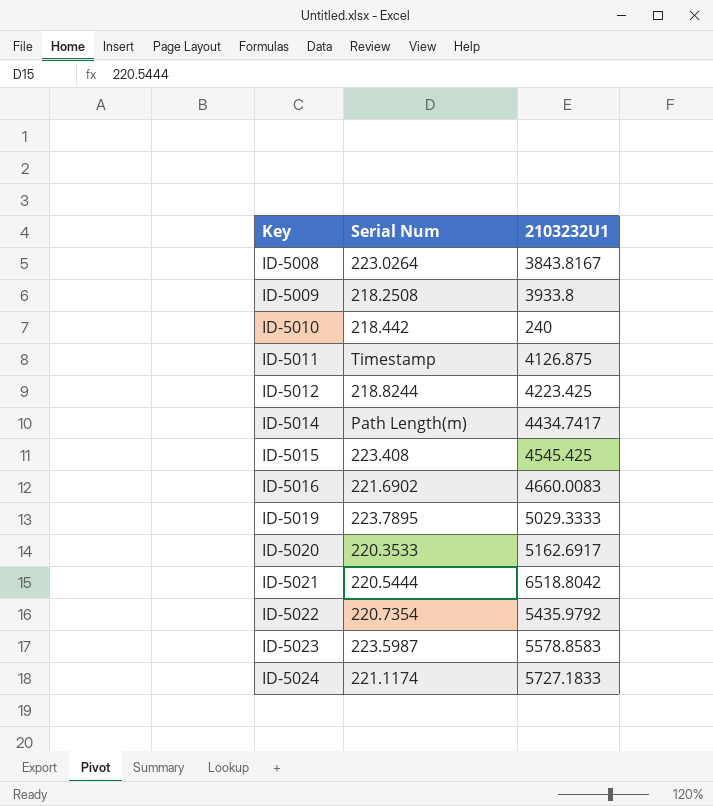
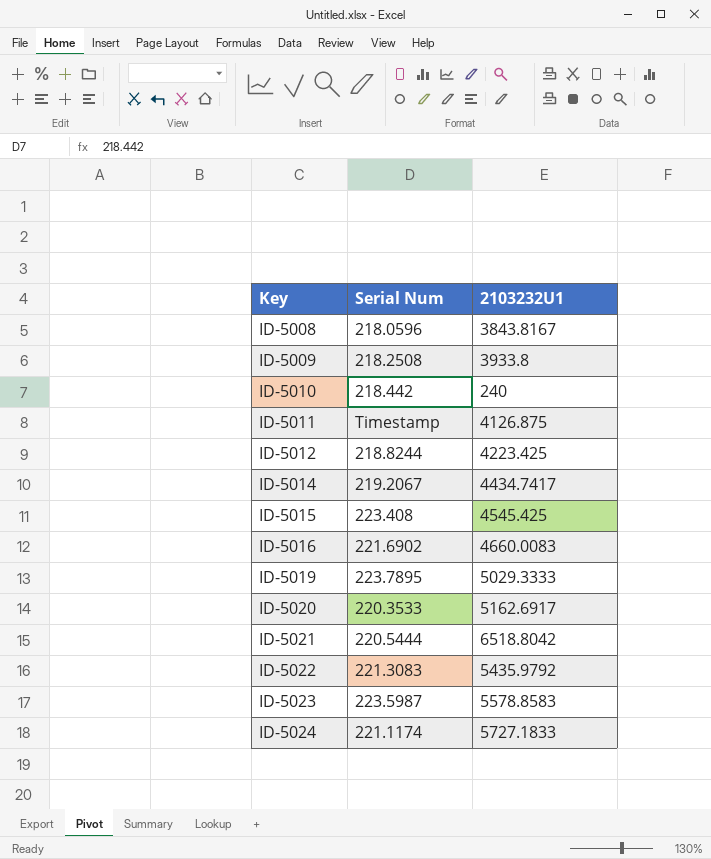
ID-5008 | Serial Num: 223.0264 -> 218.0596
ID-5014 | Serial Num: Path Length(m) -> 219.2067
ID-5022 | Serial Num: 220.7354 -> 221.3083

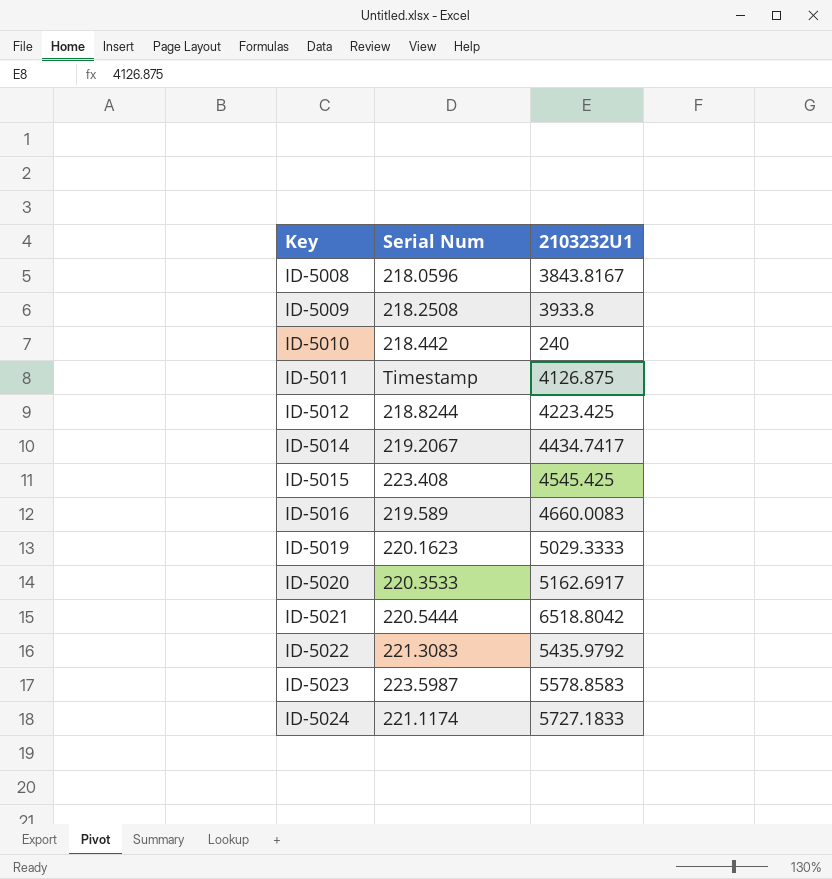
ID-5016 | Serial Num: 221.6902 -> 219.589
ID-5019 | Serial Num: 223.7895 -> 220.1623

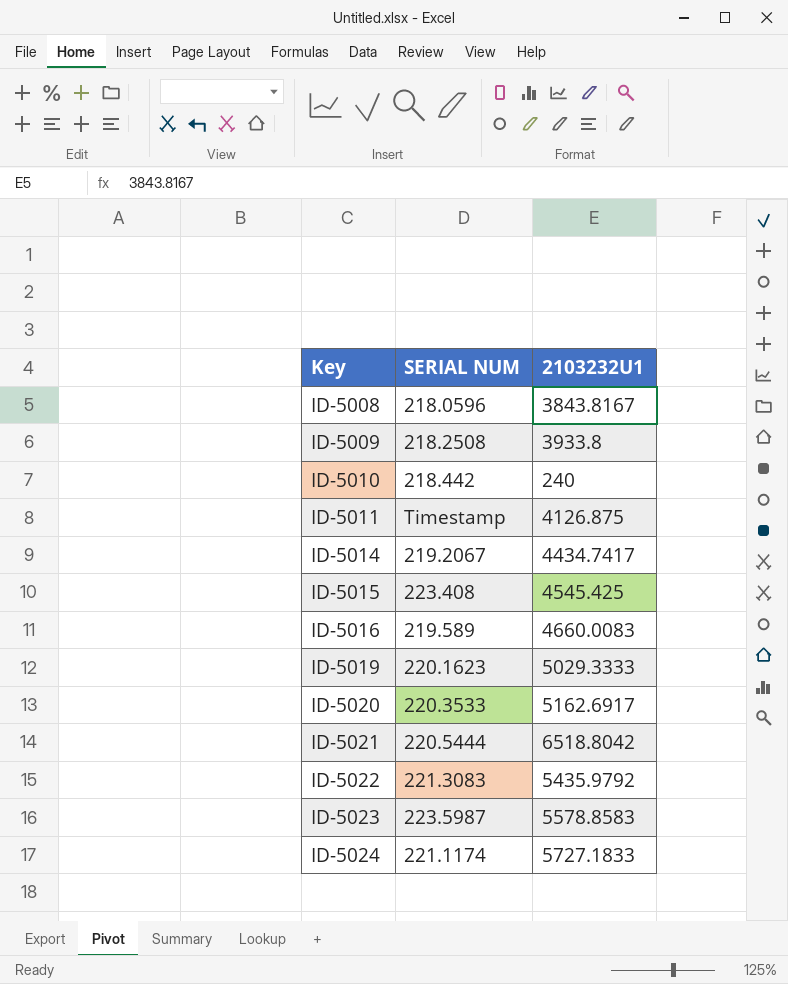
column name: Serial Num -> SERIAL NUM
row ID-5012: 218.8244 | 4223.425 -> none

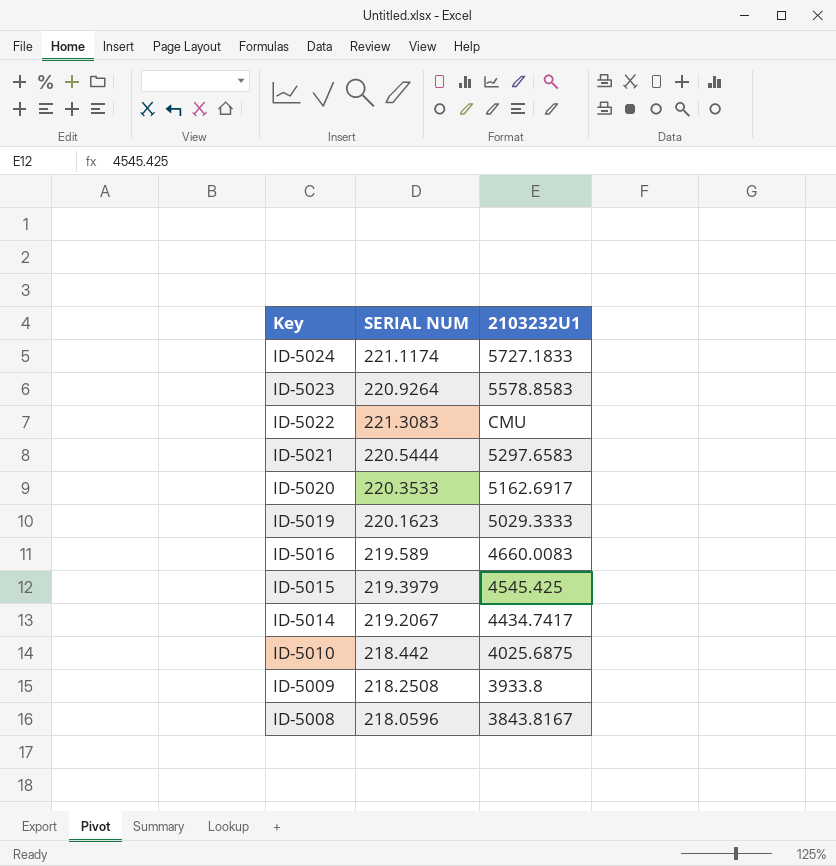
row order: Key ascending -> Key descending
row ID-5011: Timestamp | 4126.875 -> none
ID-5023 | SERIAL NUM: 223.5987 -> 220.9264
ID-5022 | 2103232U1: 5435.9792 -> CMU
ID-5021 | 2103232U1: 6518.8042 -> 5297.6583
ID-5015 | SERIAL NUM: 223.408 -> 219.3979
ID-5010 | 2103232U1: 240 -> 4025.6875

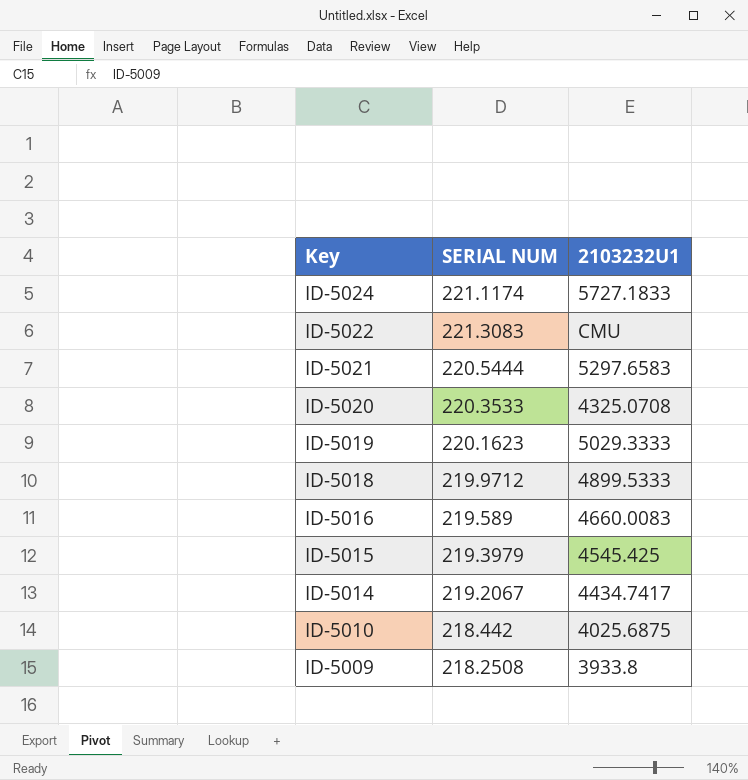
row ID-5023: 220.9264 | 5578.8583 -> none
row ID-5008: 218.0596 | 3843.8167 -> none
ID-5020 | 2103232U1: 5162.6917 -> 4325.0708
row ID-5018: none -> 219.9712 | 4899.5333

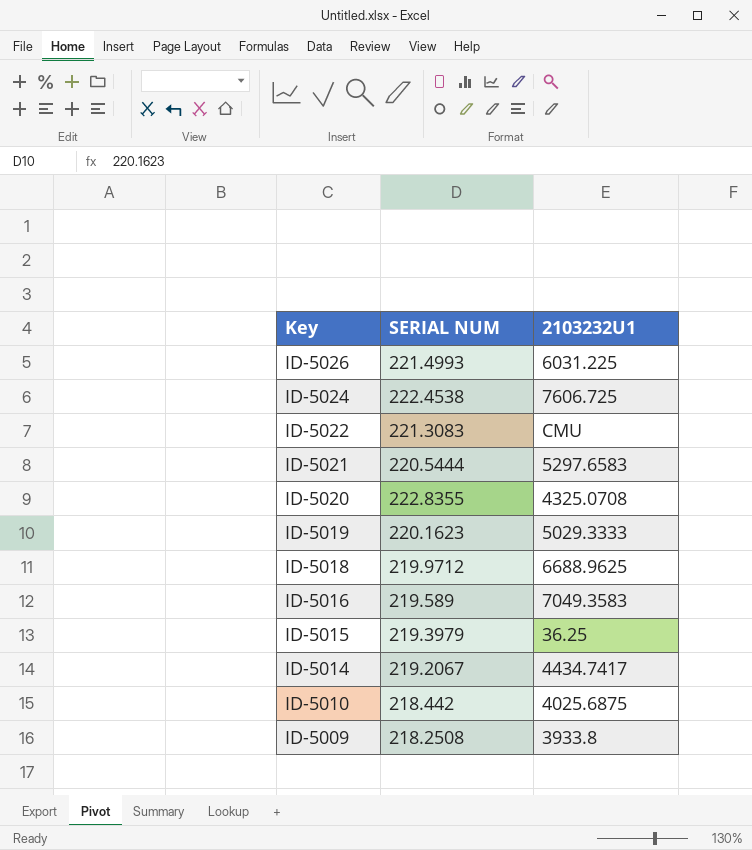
row ID-5026: none -> 221.4993 | 6031.225
ID-5024 | SERIAL NUM: 221.1174 -> 222.4538
ID-5024 | 2103232U1: 5727.1833 -> 7606.725
ID-5020 | SERIAL NUM: 220.3533 -> 222.8355
ID-5018 | 2103232U1: 4899.5333 -> 6688.9625
ID-5016 | 2103232U1: 4660.0083 -> 7049.3583
ID-5015 | 2103232U1: 4545.425 -> 36.25

